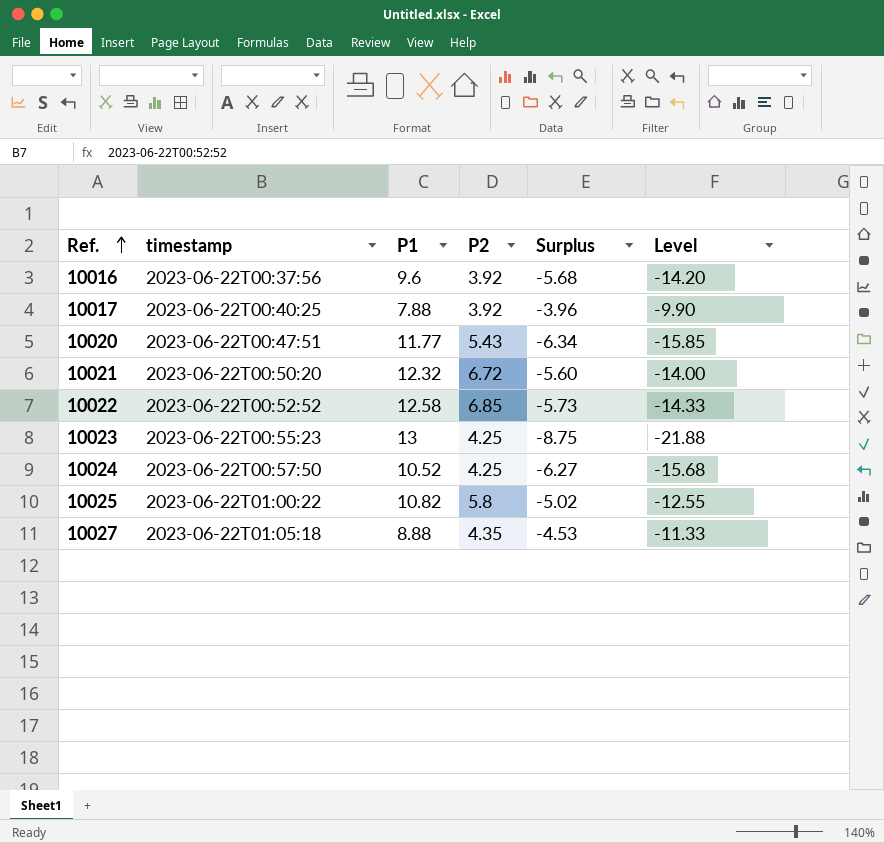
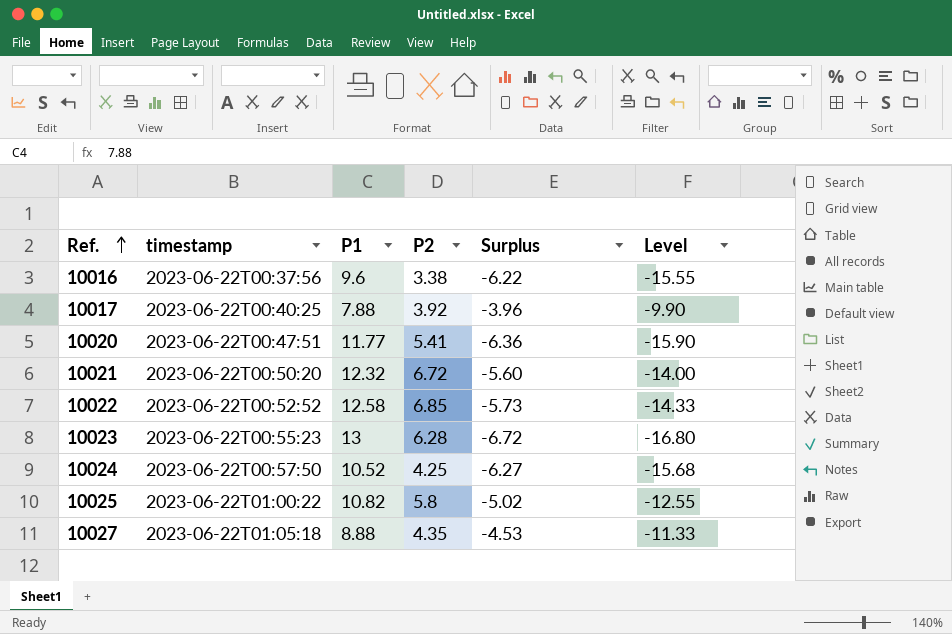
10016 | P2: 3.92 -> 3.38
10016 | Surplus: -5.68 -> -6.22
10016 | Level: -14.20 -> -15.55
10020 | P2: 5.43 -> 5.41
10020 | Surplus: -6.34 -> -6.36
10020 | Level: -15.85 -> -15.90
10023 | P2: 4.25 -> 6.28
10023 | Surplus: -8.75 -> -6.72
10023 | Level: -21.88 -> -16.80

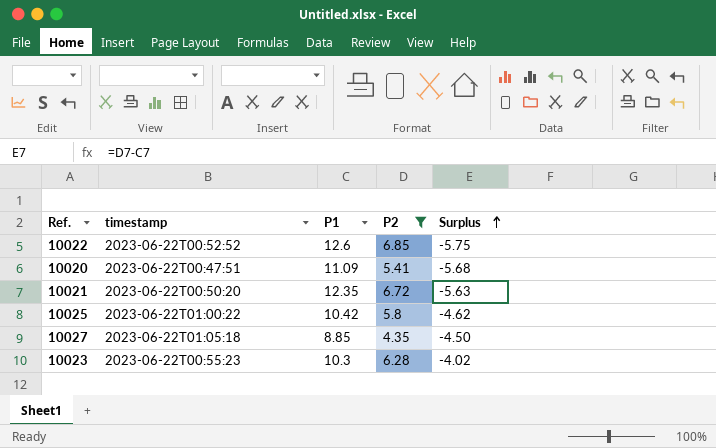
filter: none -> P2 >= 4.35
row order: Ref. ascending -> Surplus ascending
column Level | formula: [Surplus] * 2.5 -> none
10022 | P1: 12.58 -> 12.6
10022 | Surplus: -5.73 -> -5.75
10020 | P1: 11.77 -> 11.09
10020 | Surplus: -6.36 -> -5.68
10021 | P1: 12.32 -> 12.35
10021 | Surplus: -5.60 -> -5.63
10025 | P1: 10.82 -> 10.42
10025 | Surplus: -5.02 -> -4.62
10027 | P1: 8.88 -> 8.85
10027 | Surplus: -4.53 -> -4.50
10023 | P1: 13 -> 10.3
10023 | Surplus: -6.72 -> -4.02

